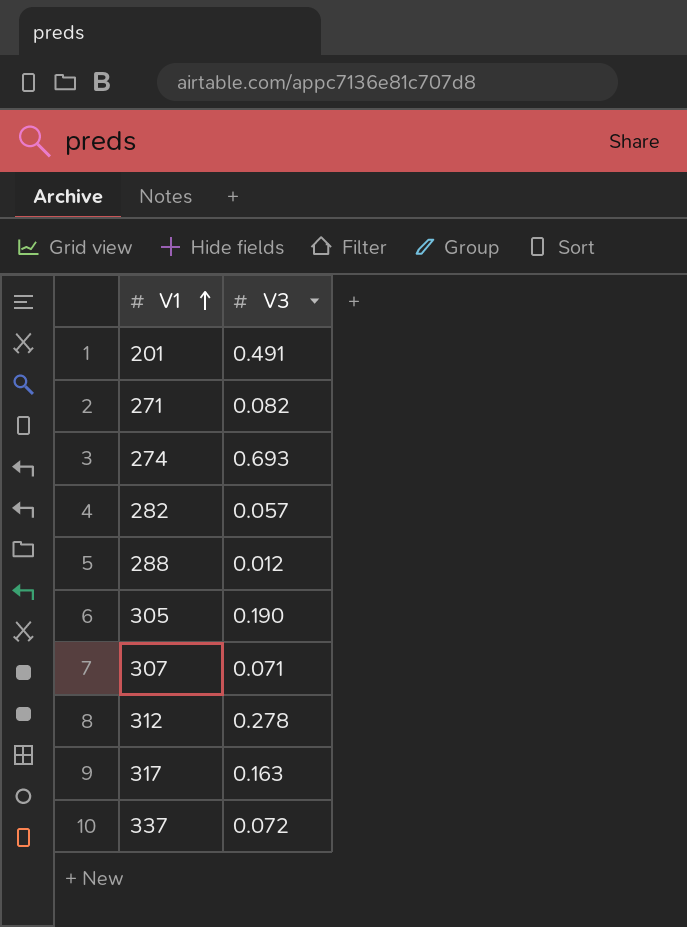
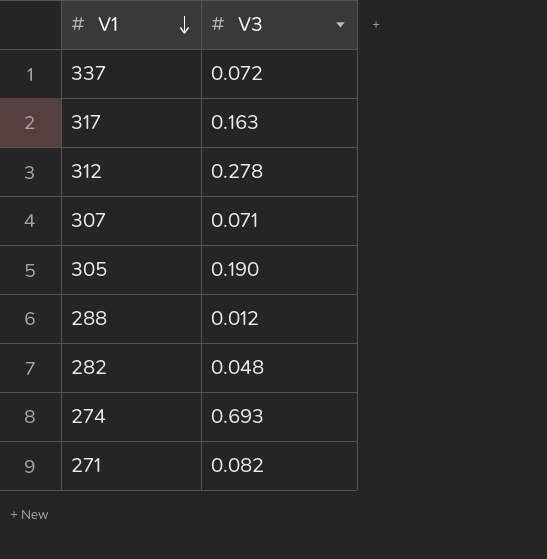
row order: V1 ascending -> V1 descending
row 201: 0.491 -> none
282 | V3: 0.057 -> 0.048

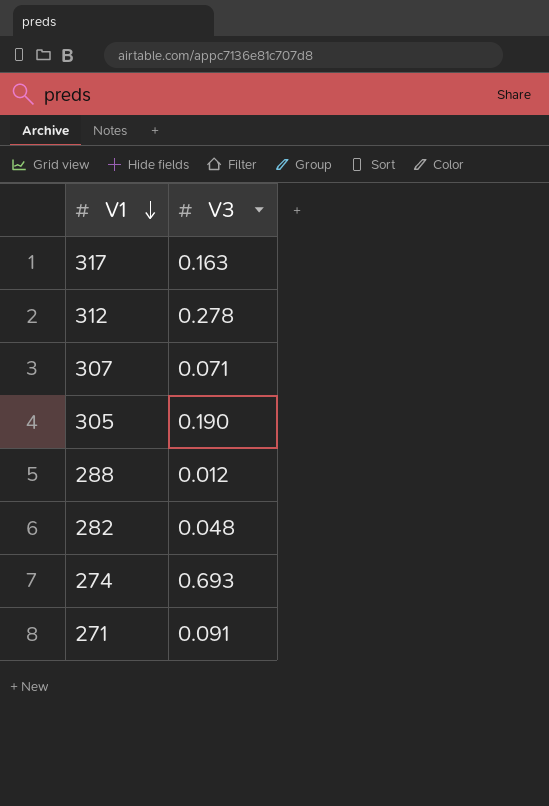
row 337: 0.072 -> none
271 | V3: 0.082 -> 0.091

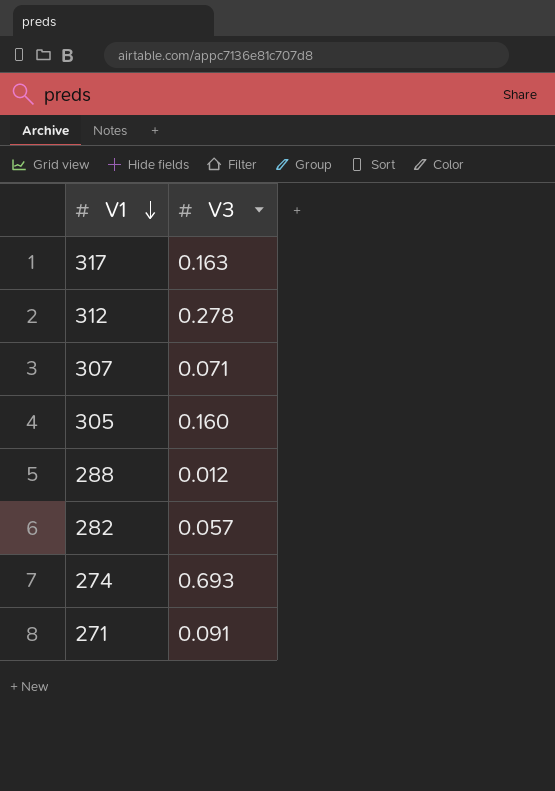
305 | V3: 0.190 -> 0.160
282 | V3: 0.048 -> 0.057

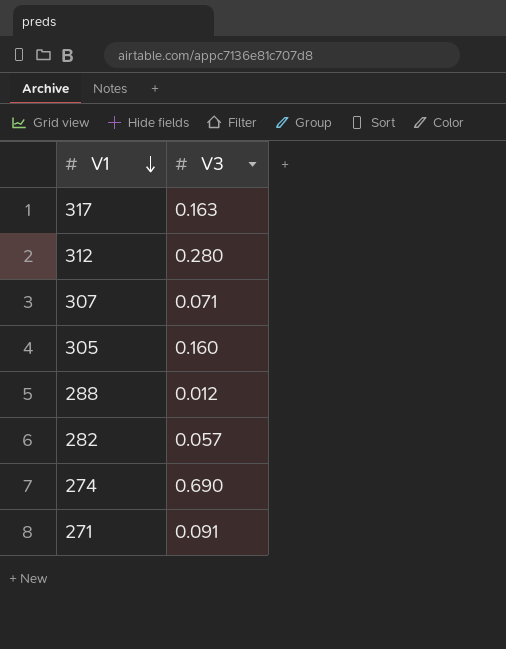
312 | V3: 0.278 -> 0.280
274 | V3: 0.693 -> 0.690

